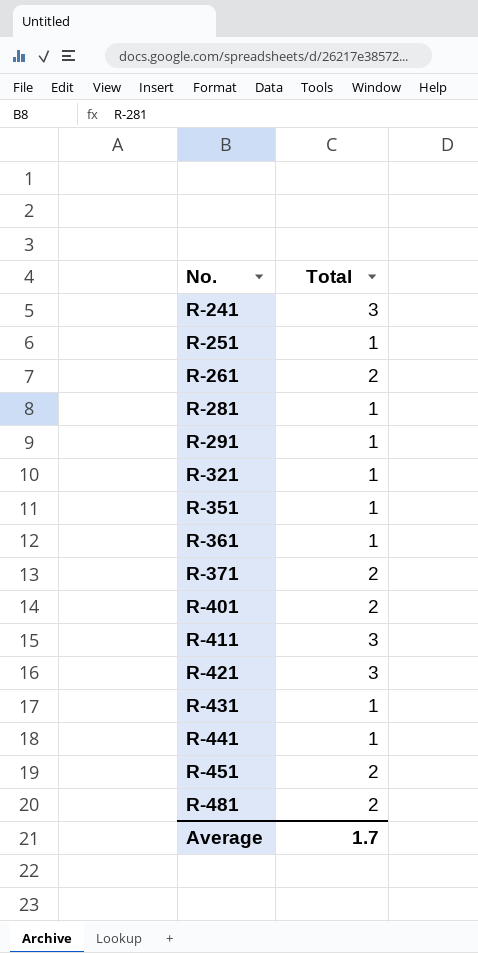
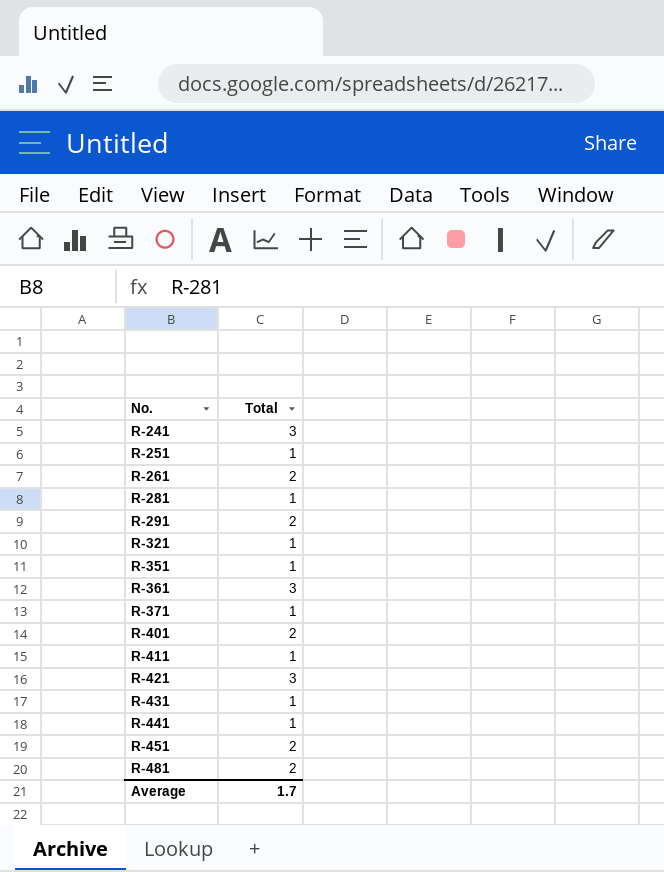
R-291 | Total: 1 -> 2
R-361 | Total: 1 -> 3
R-371 | Total: 2 -> 1
R-411 | Total: 3 -> 1

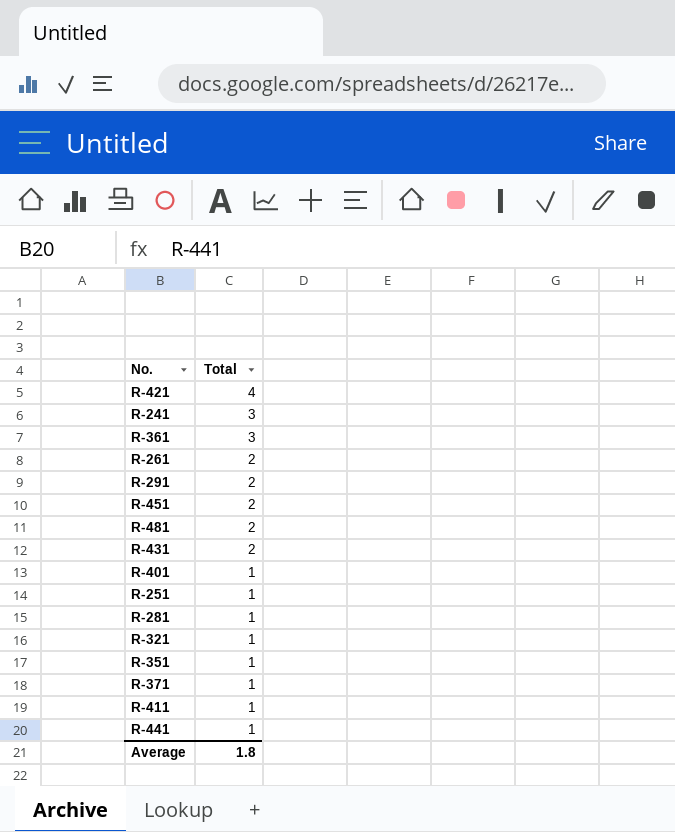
row order: No. ascending -> Total descending
R-421 | Total: 3 -> 4
R-431 | Total: 1 -> 2
R-401 | Total: 2 -> 1
Average | Total: 1.7 -> 1.8

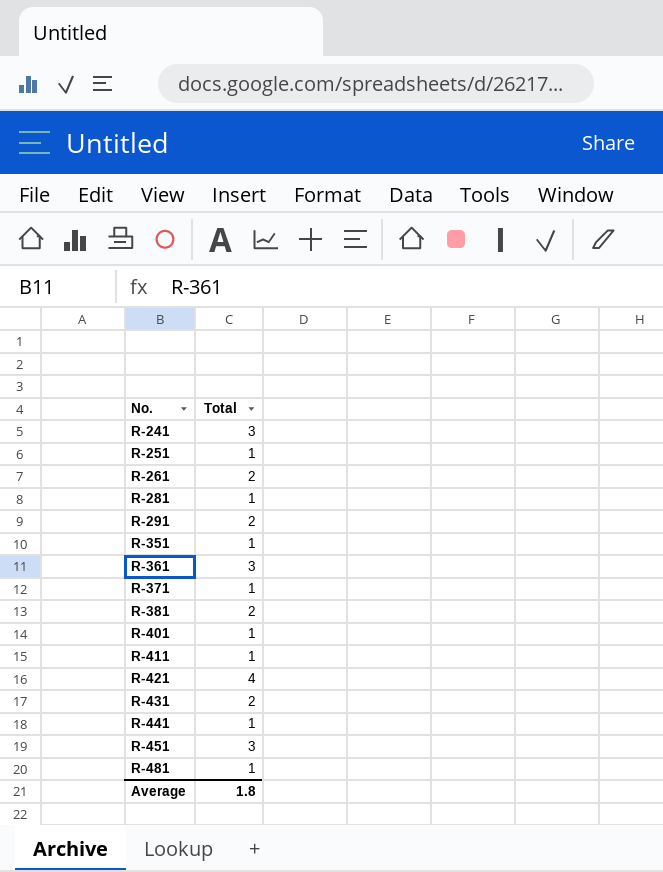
row order: Total descending -> No. ascending
row R-321: 1 -> none
row R-381: none -> 2
R-451 | Total: 2 -> 3
R-481 | Total: 2 -> 1

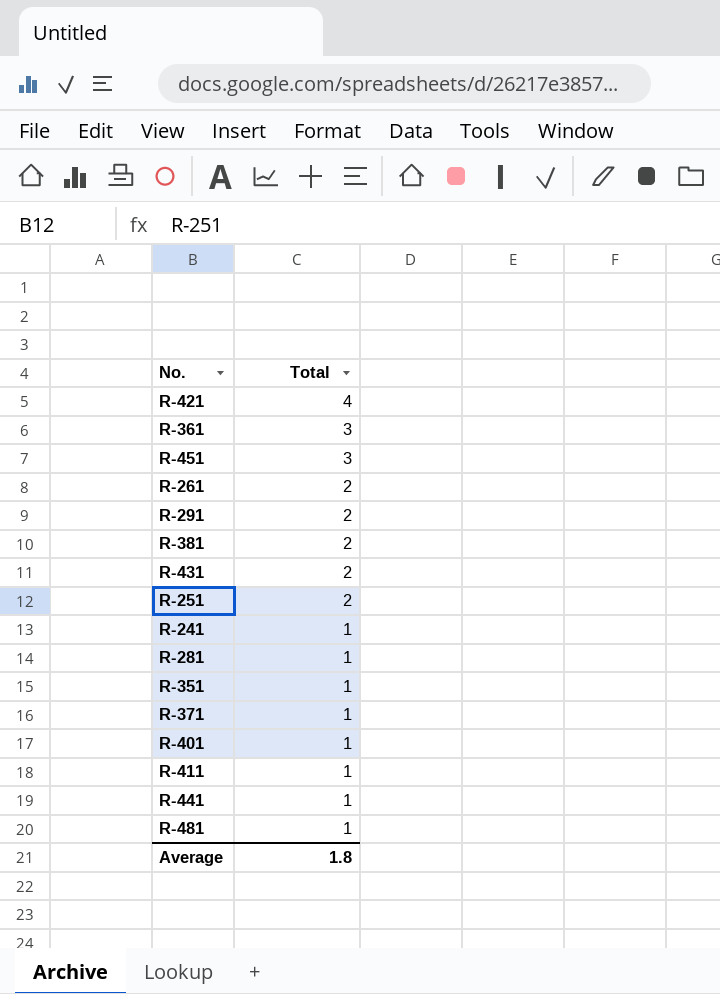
row order: No. ascending -> Total descending
R-251 | Total: 1 -> 2
R-241 | Total: 3 -> 1

